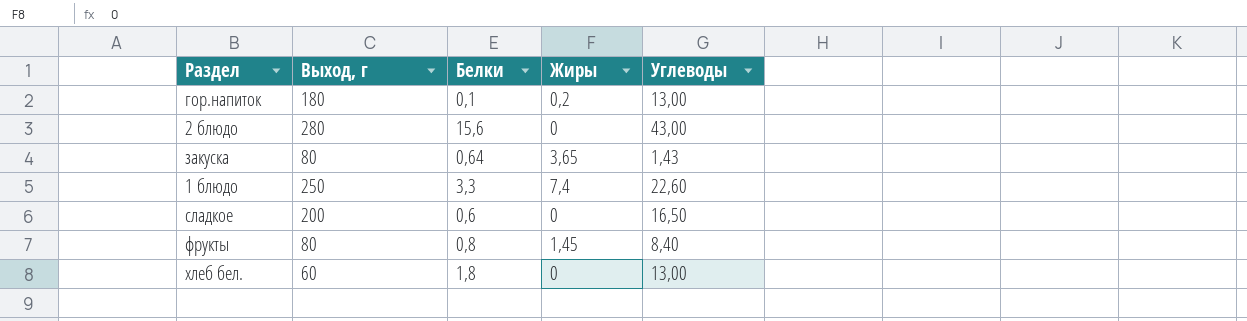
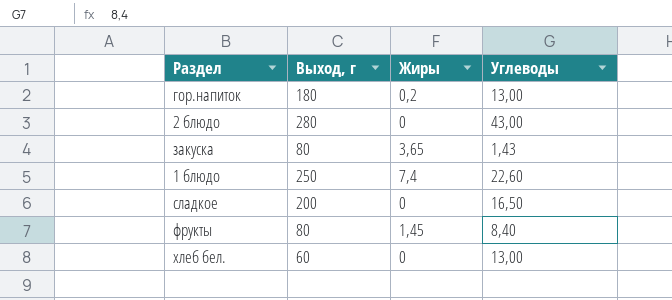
column Белки | position: 3 -> none

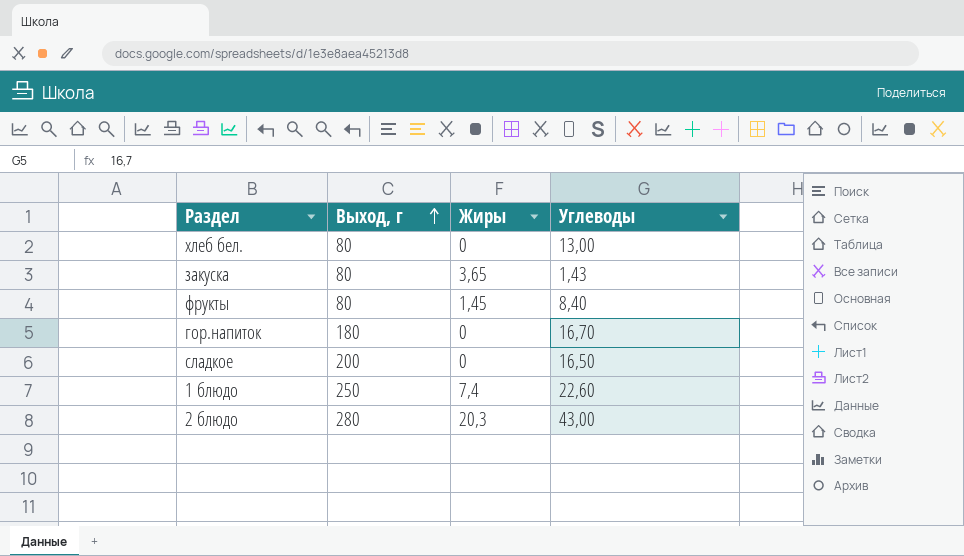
row order: none -> Выход, г ascending
хлеб бел. | Выход, г: 60 -> 80
гор.напиток | Жиры: 0,2 -> 0
гор.напиток | Углеводы: 13,00 -> 16,70
2 блюдо | Жиры: 0 -> 20,3

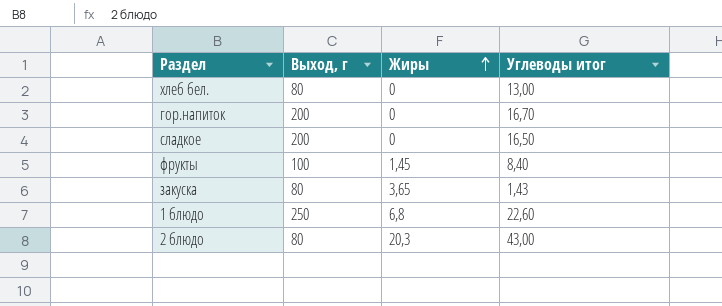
row order: Выход, г ascending -> Жиры ascending
column name: Углеводы -> Углеводы итог
гор.напиток | Выход, г: 180 -> 200
фрукты | Выход, г: 80 -> 100
1 блюдо | Жиры: 7,4 -> 6,8
2 блюдо | Выход, г: 280 -> 80

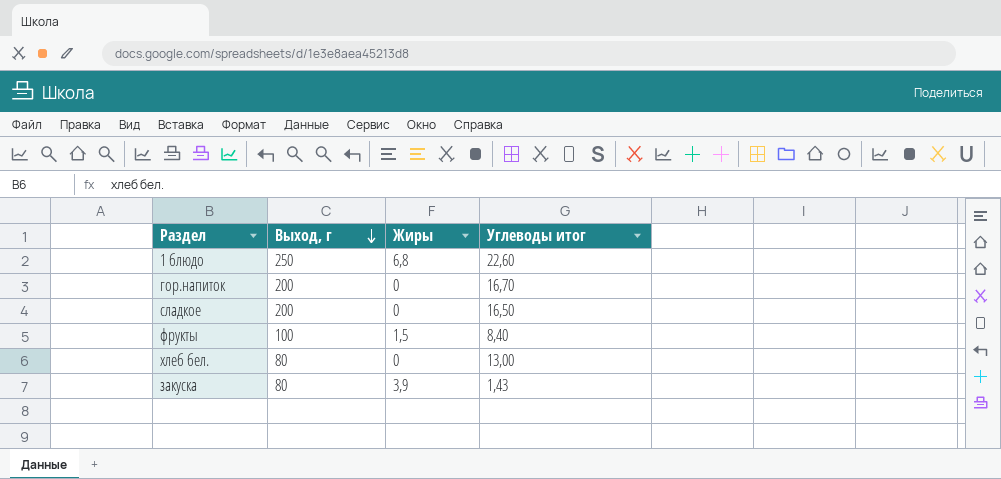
row order: Жиры ascending -> Выход, г descending
row 2 блюдо: 80 | 20,3 | 43,00 -> none
фрукты | Жиры: 1,45 -> 1,5
закуска | Жиры: 3,65 -> 3,9

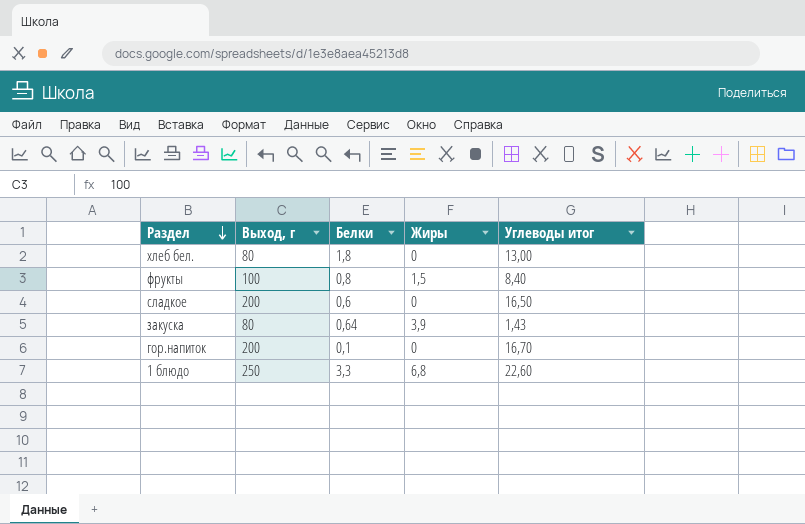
row order: Выход, г descending -> Раздел descending
column Белки | position: none -> 3

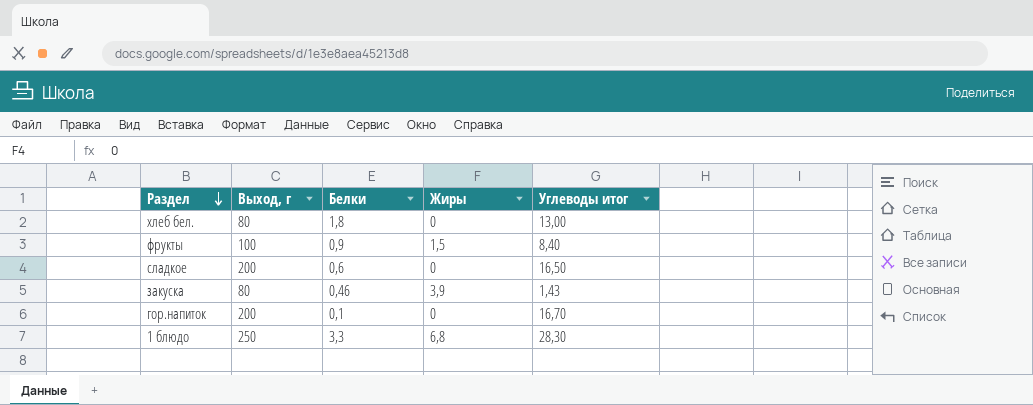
фрукты | Белки: 0,8 -> 0,9
закуска | Белки: 0,64 -> 0,46
1 блюдо | Углеводы итог: 22,60 -> 28,30

